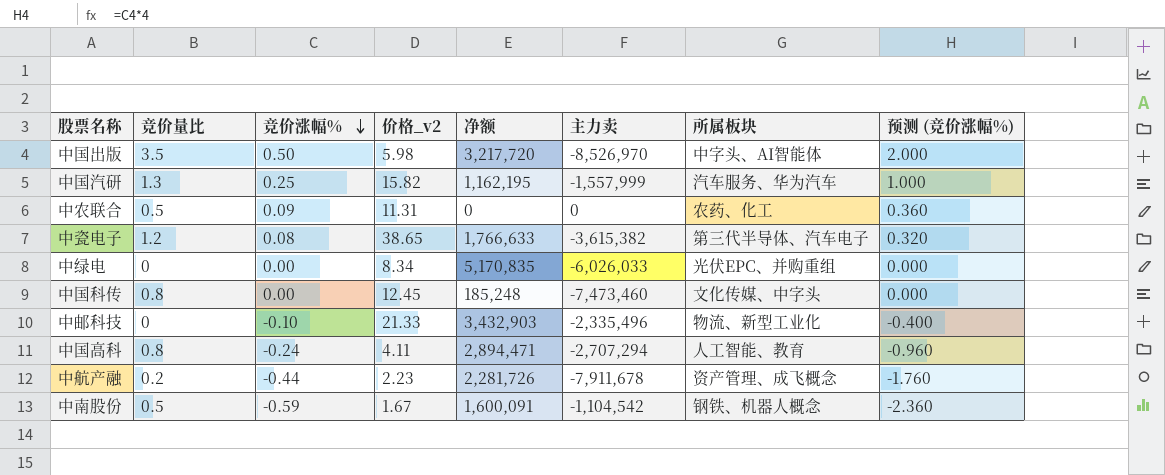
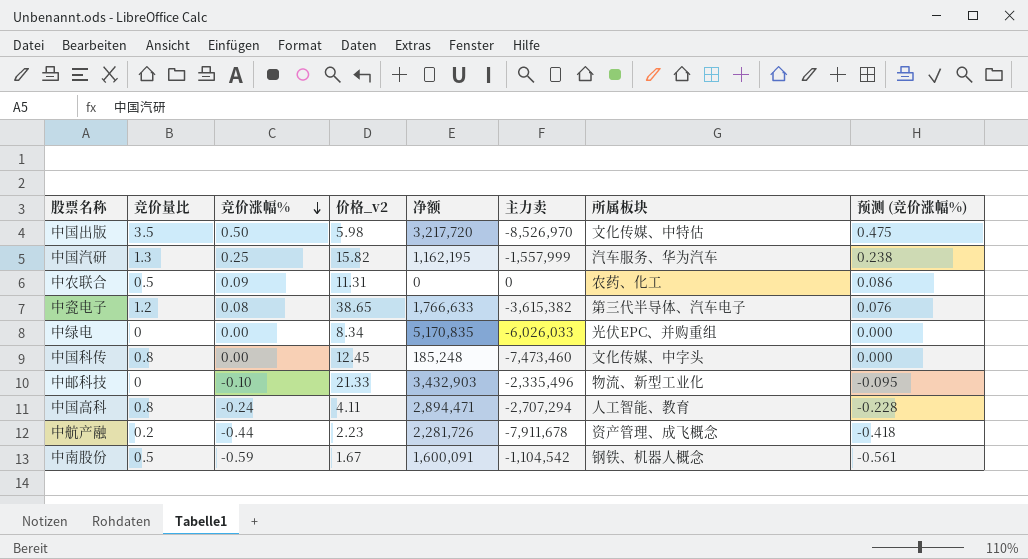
column 预测 (竞价涨幅%) | formula: [竞价涨幅%] * 4 -> [竞价涨幅%] * 0.95
中国出版 | 所属板块: 中字头、AI智能体 -> 文化传媒、中特估

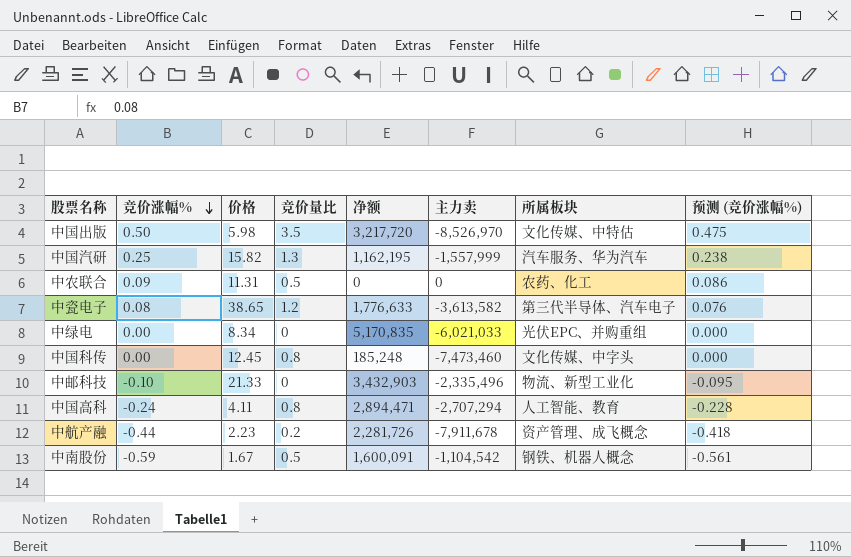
column name: 价格_v2 -> 价格
column 竞价量比 | position: 2 -> 4
中瓷电子 | 净额: 1,766,633 -> 1,776,633
中瓷电子 | 主力卖: -3,615,382 -> -3,613,582
中绿电 | 主力卖: -6,026,033 -> -6,021,033

